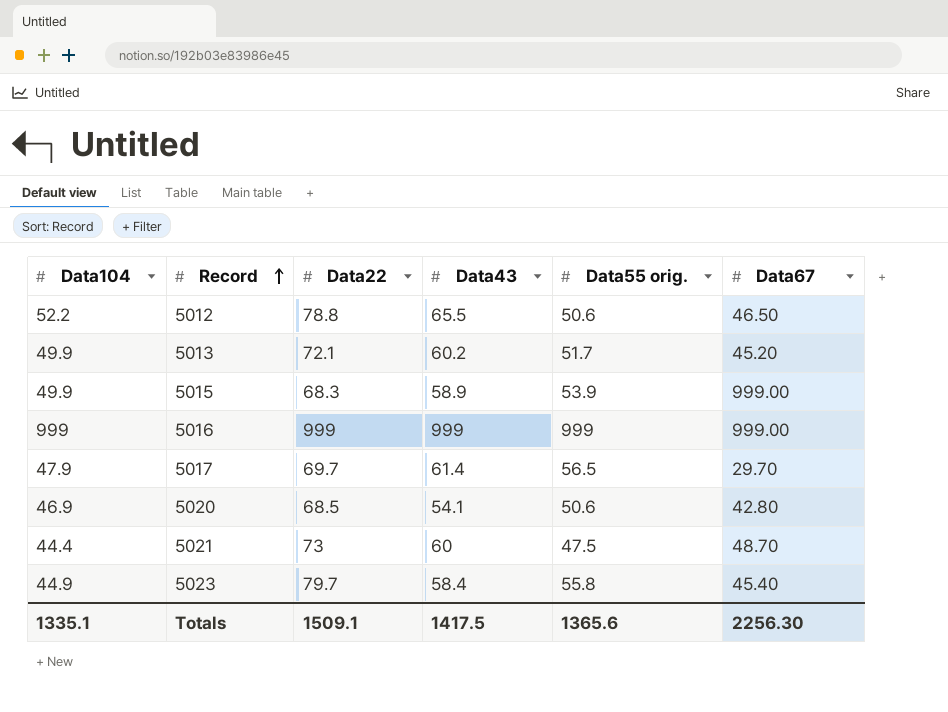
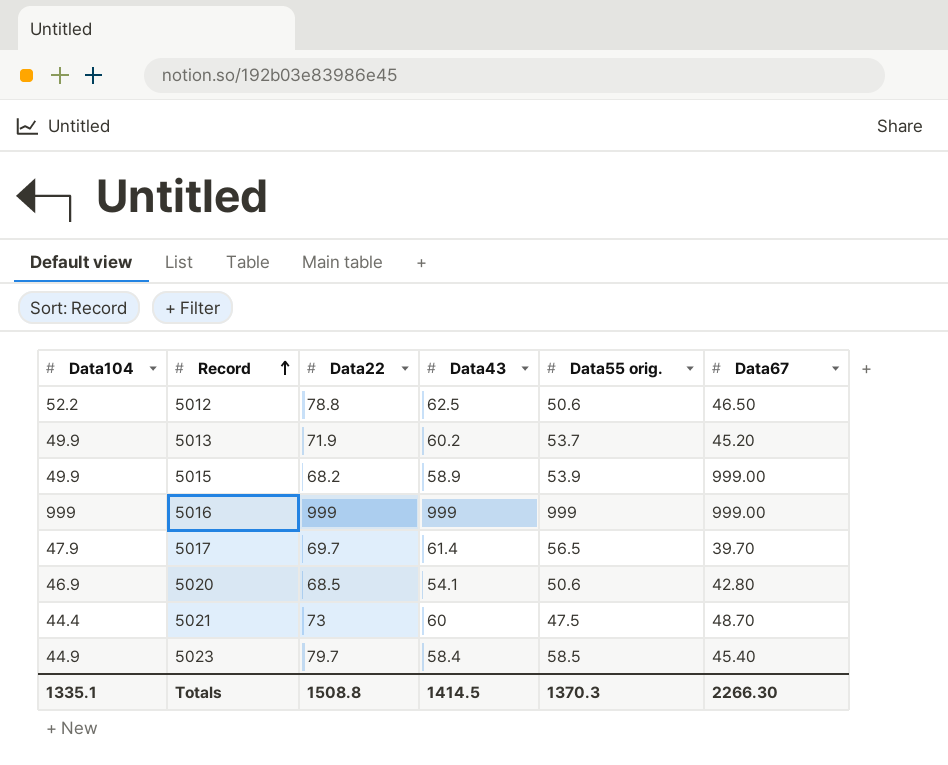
5012 | Data43: 65.5 -> 62.5
5013 | Data22: 72.1 -> 71.9
5013 | Data55 orig.: 51.7 -> 53.7
5015 | Data22: 68.3 -> 68.2
5017 | Data67: 29.70 -> 39.70
5023 | Data55 orig.: 55.8 -> 58.5
Totals | Data22: 1509.1 -> 1508.8
Totals | Data43: 1417.5 -> 1414.5
Totals | Data55 orig.: 1365.6 -> 1370.3
Totals | Data67: 2256.30 -> 2266.30

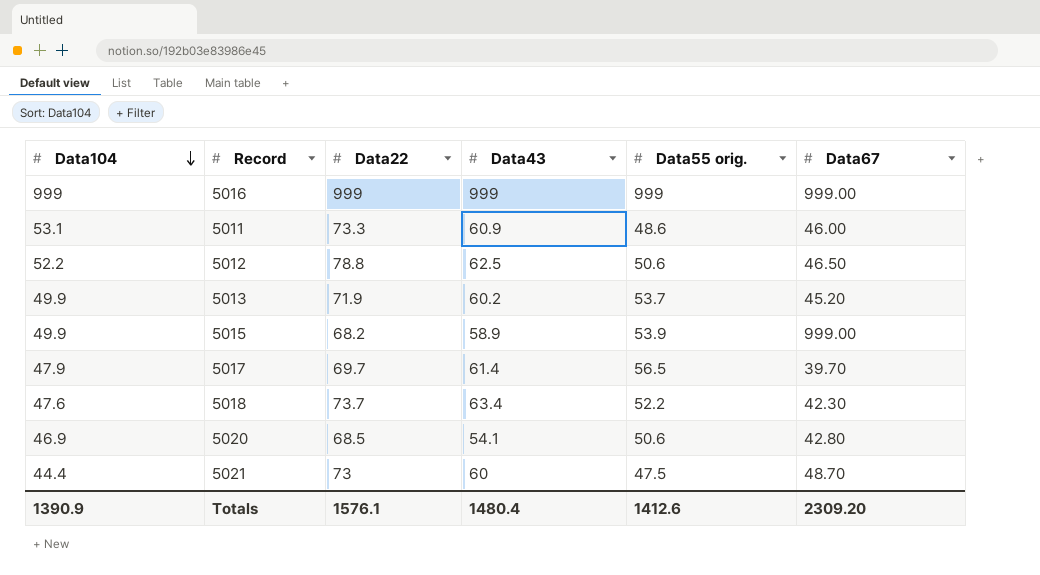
row order: Record ascending -> Data104 descending
row 5023: 44.9 | 79.7 | 58.4 | 58.5 | 45.40 -> none
row 5011: none -> 53.1 | 73.3 | 60.9 | 48.6 | 46.00
row 5018: none -> 47.6 | 73.7 | 63.4 | 52.2 | 42.30
Totals | Data104: 1335.1 -> 1390.9
Totals | Data22: 1508.8 -> 1576.1
Totals | Data43: 1414.5 -> 1480.4
Totals | Data55 orig.: 1370.3 -> 1412.6
Totals | Data67: 2266.30 -> 2309.20

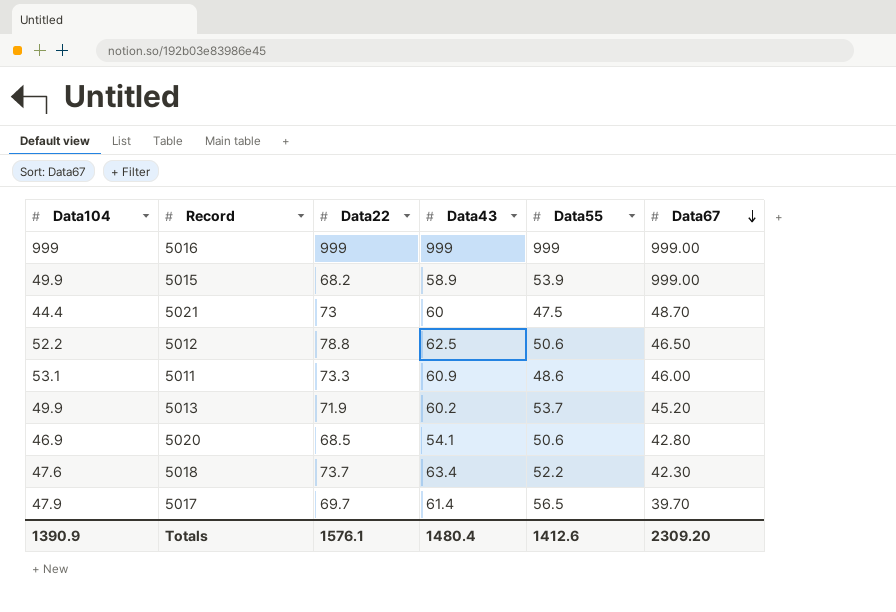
row order: Data104 descending -> Data67 descending
column name: Data55 orig. -> Data55

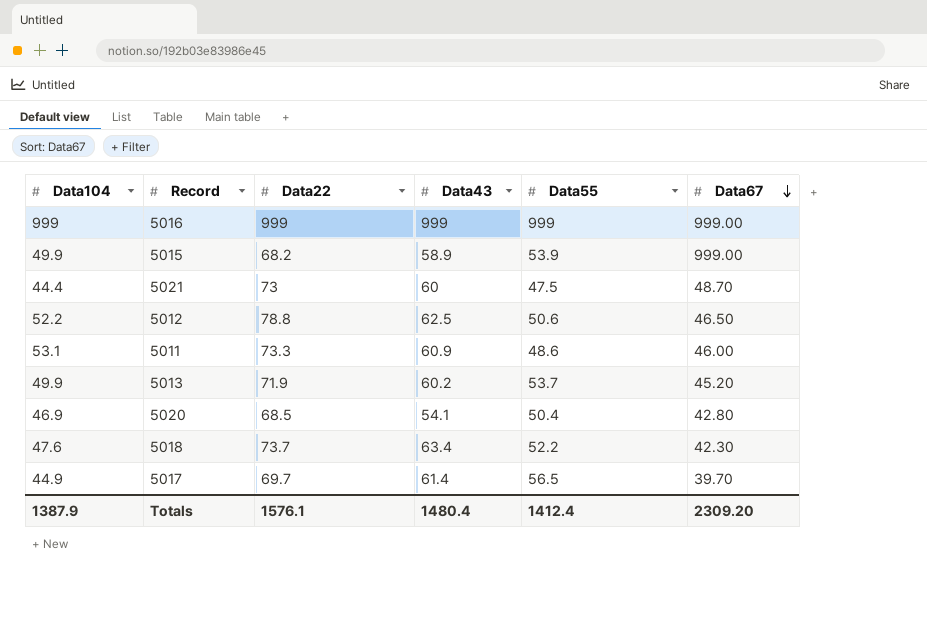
5020 | Data55: 50.6 -> 50.4
5017 | Data104: 47.9 -> 44.9
Totals | Data104: 1390.9 -> 1387.9
Totals | Data55: 1412.6 -> 1412.4

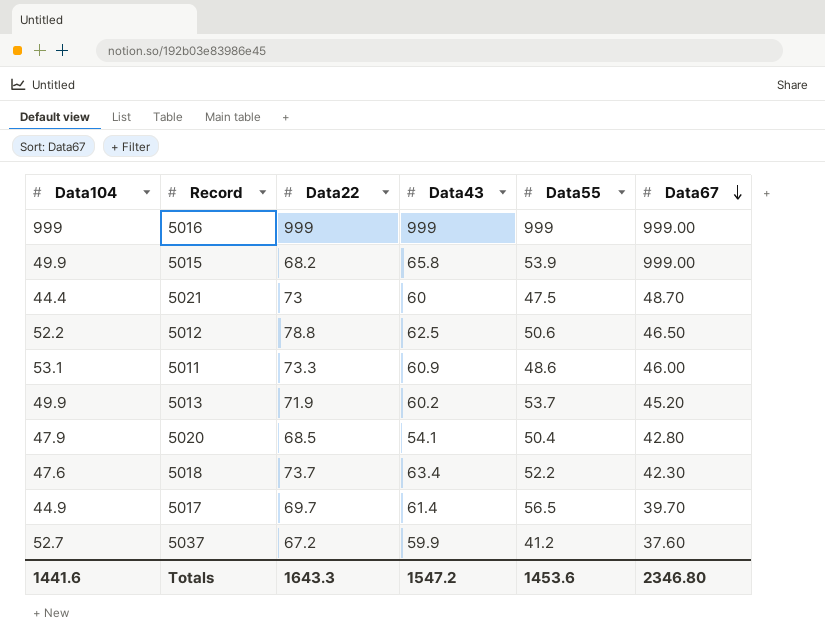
5015 | Data43: 58.9 -> 65.8
5020 | Data104: 46.9 -> 47.9
row 5037: none -> 52.7 | 67.2 | 59.9 | 41.2 | 37.60
Totals | Data104: 1387.9 -> 1441.6
Totals | Data22: 1576.1 -> 1643.3
Totals | Data43: 1480.4 -> 1547.2
Totals | Data55: 1412.4 -> 1453.6
Totals | Data67: 2309.20 -> 2346.80

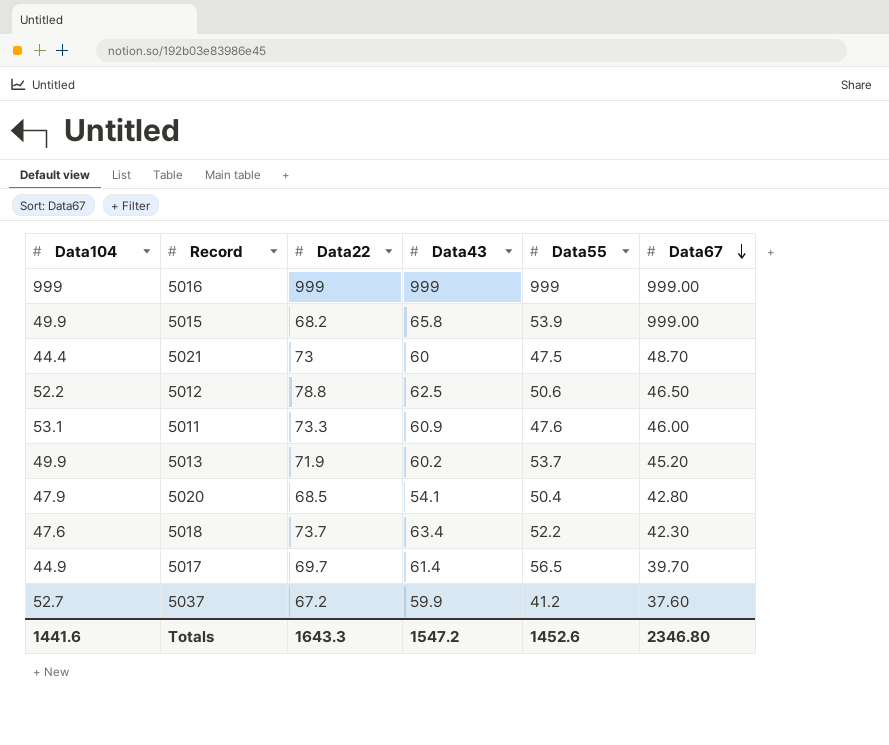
5011 | Data55: 48.6 -> 47.6
Totals | Data55: 1453.6 -> 1452.6

